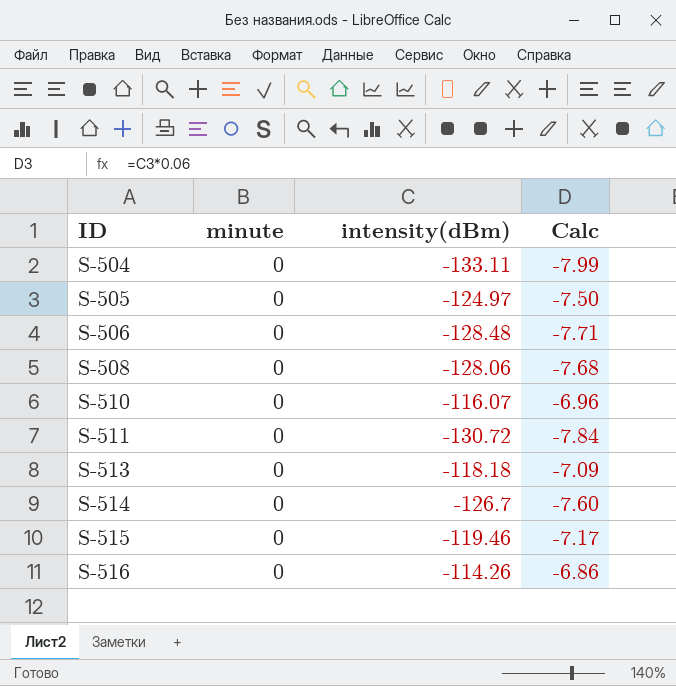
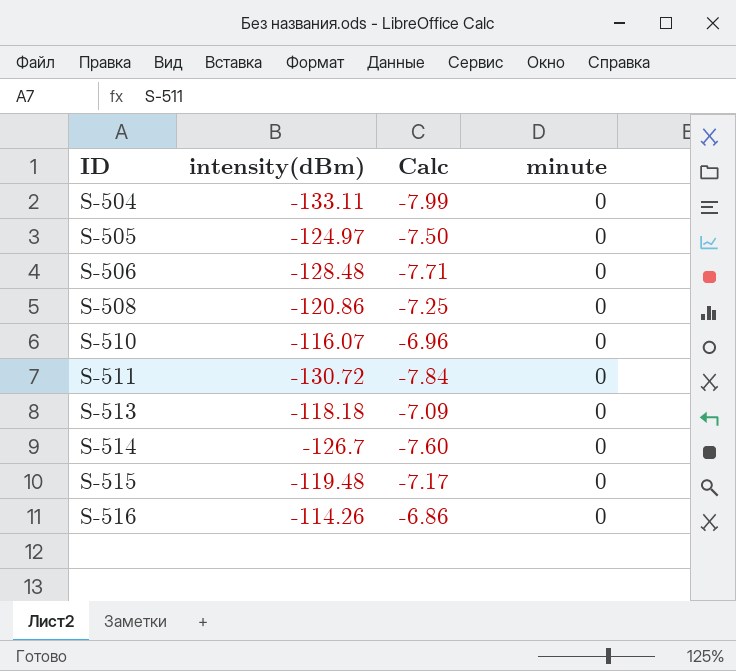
column minute | position: 2 -> 4
S-508 | intensity(dBm): -128.06 -> -120.86
S-508 | Calc: -7.68 -> -7.25
S-515 | intensity(dBm): -119.46 -> -119.48

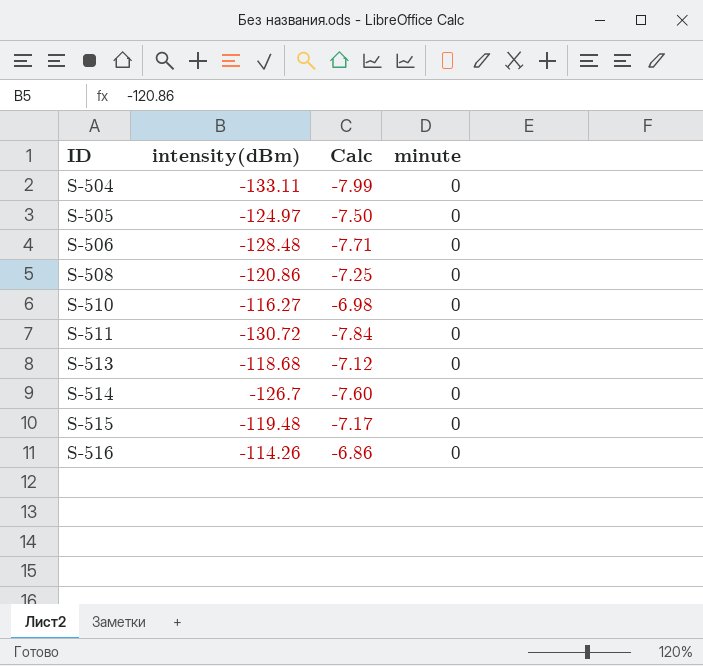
S-510 | intensity(dBm): -116.07 -> -116.27
S-510 | Calc: -6.96 -> -6.98
S-513 | intensity(dBm): -118.18 -> -118.68
S-513 | Calc: -7.09 -> -7.12

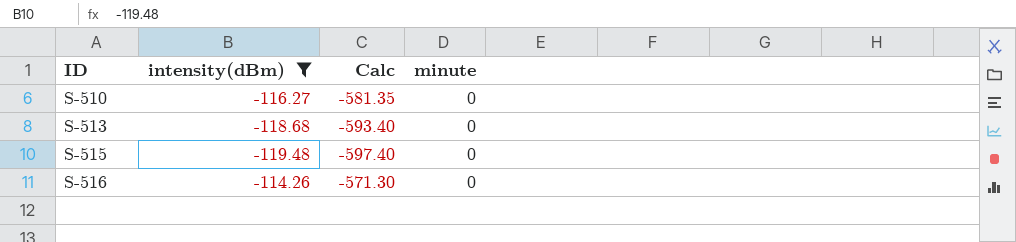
filter: none -> intensity(dBm) >= -119.48
column Calc | formula: [intensity(dBm)] * 0.06 -> [intensity(dBm)] * 5

